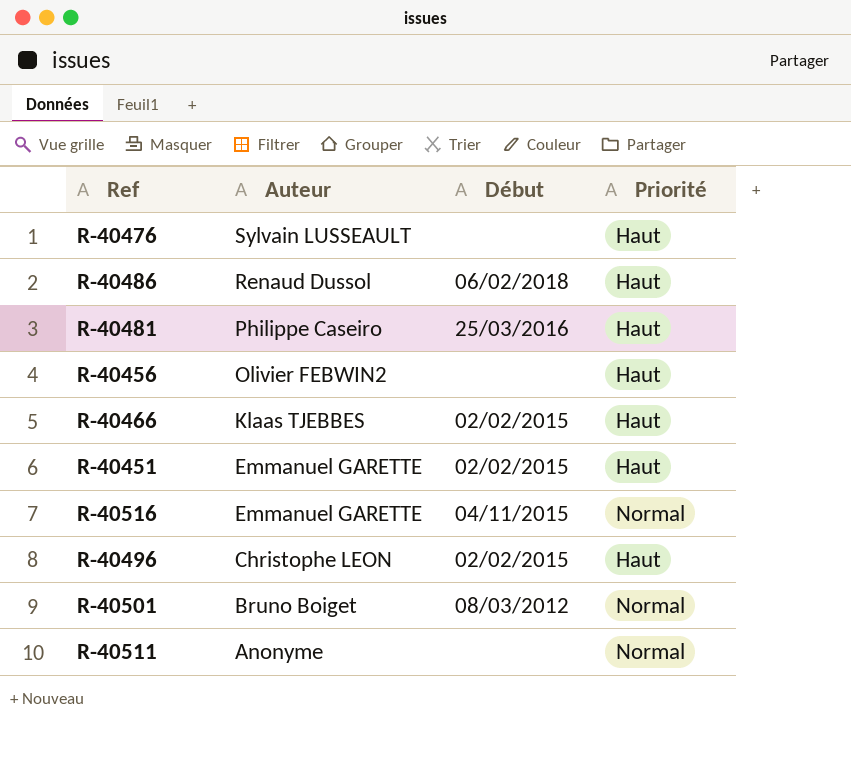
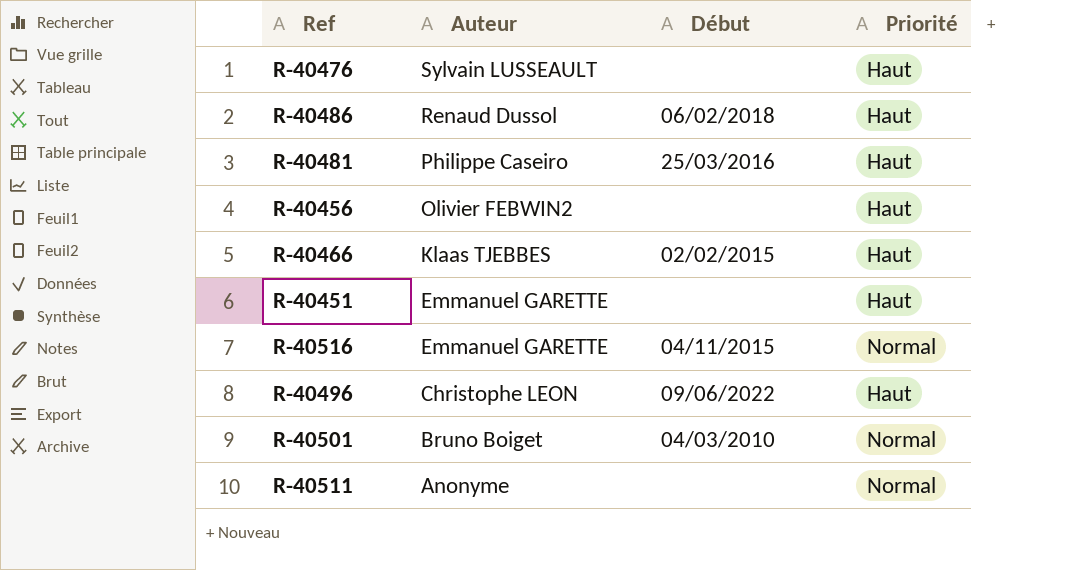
R-40451 | Début: 02/02/2015 -> none
R-40496 | Début: 02/02/2015 -> 09/06/2022
R-40501 | Début: 08/03/2012 -> 04/03/2010

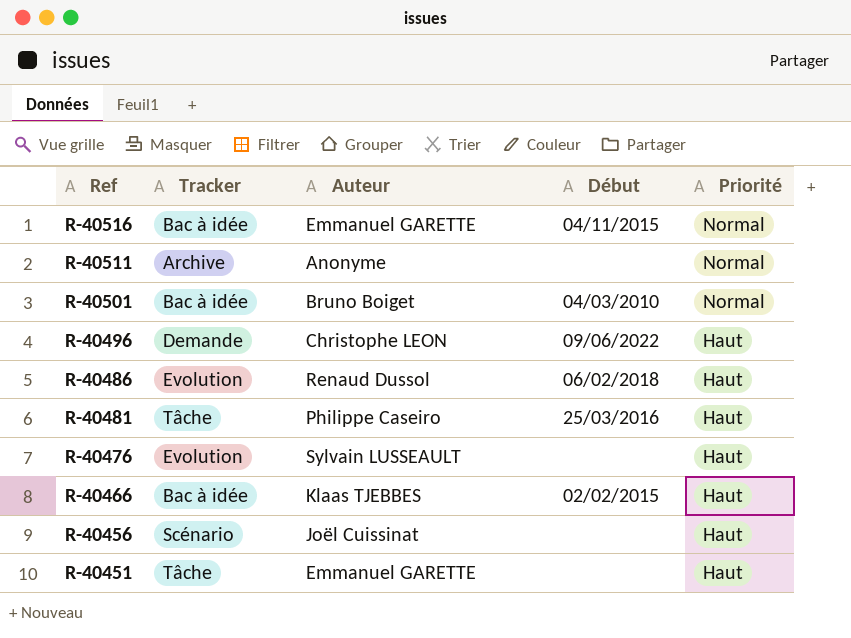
row order: Auteur descending -> Ref descending
column Tracker | position: none -> 2
R-40456 | Auteur: Olivier FEBWIN2 -> Joël Cuissinat

